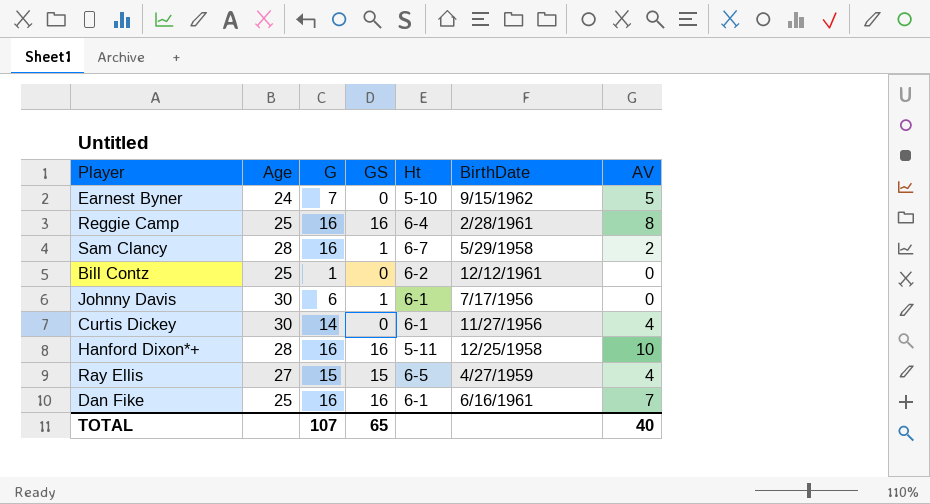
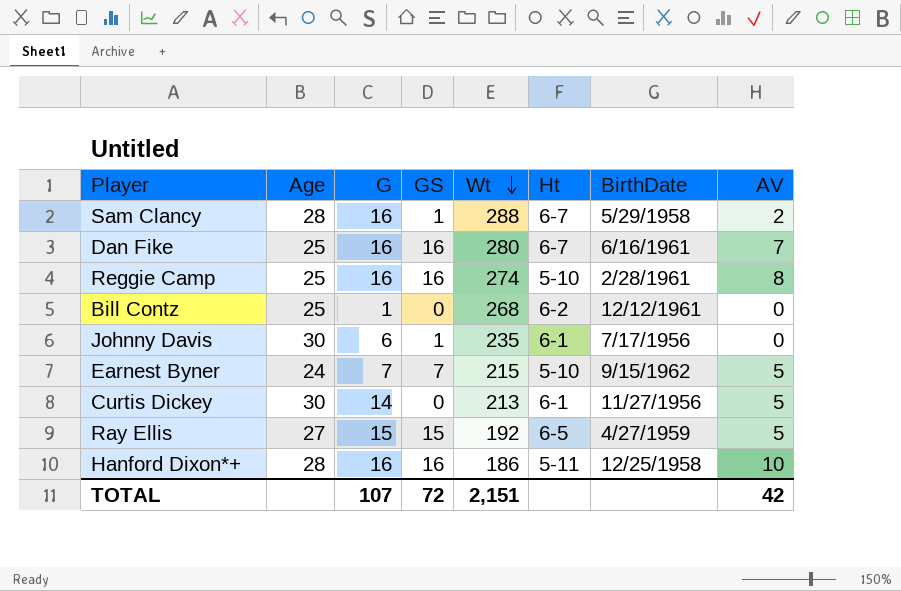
row order: none -> Wt descending
column Wt | position: none -> 5
Dan Fike | Ht: 6-1 -> 6-7
Reggie Camp | Ht: 6-4 -> 5-10
Earnest Byner | GS: 0 -> 7
Curtis Dickey | AV: 4 -> 5
Ray Ellis | AV: 4 -> 5
TOTAL | GS: 65 -> 72
TOTAL | AV: 40 -> 42

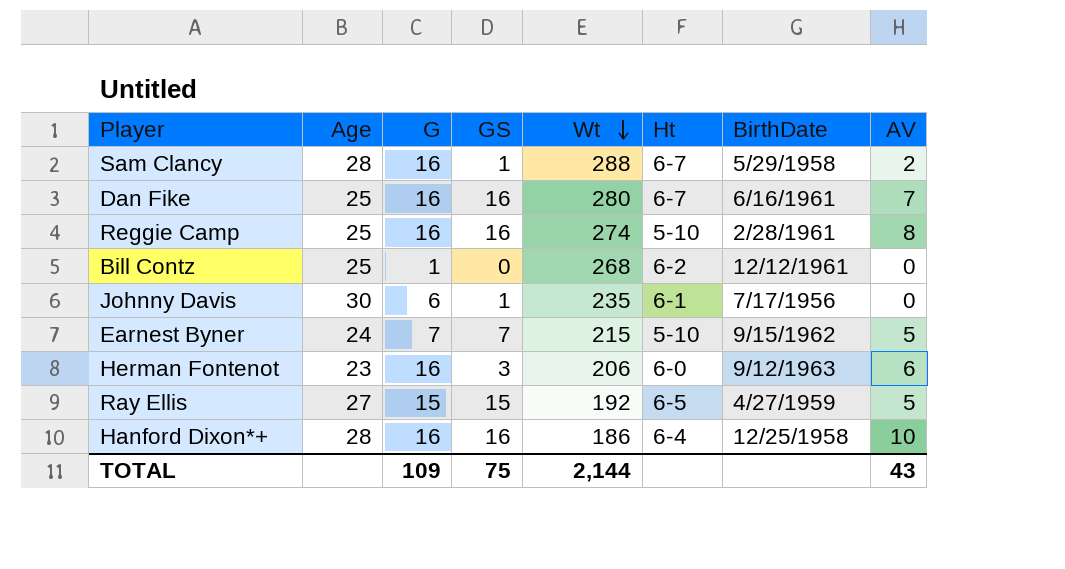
row Curtis Dickey: 30 | 14 | 0 | 213 | 6-1 | 11/27/1956 | 5 -> none
row Herman Fontenot: none -> 23 | 16 | 3 | 206 | 6-0 | 9/12/1963 | 6
Hanford Dixon*+ | Ht: 5-11 -> 6-4
TOTAL | G: 107 -> 109
TOTAL | GS: 72 -> 75
TOTAL | Wt: 2,151 -> 2,144
TOTAL | AV: 42 -> 43

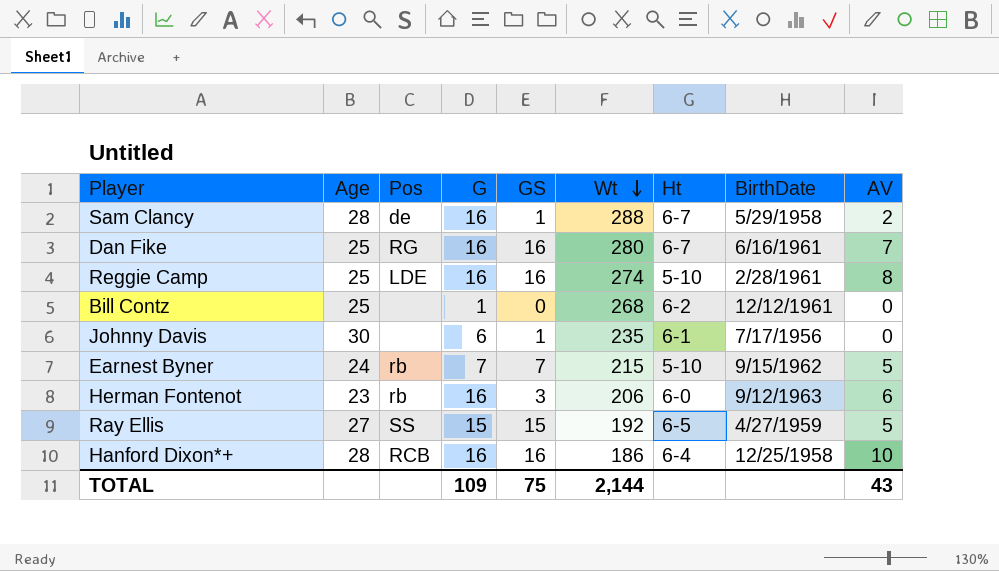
column Pos | position: none -> 3

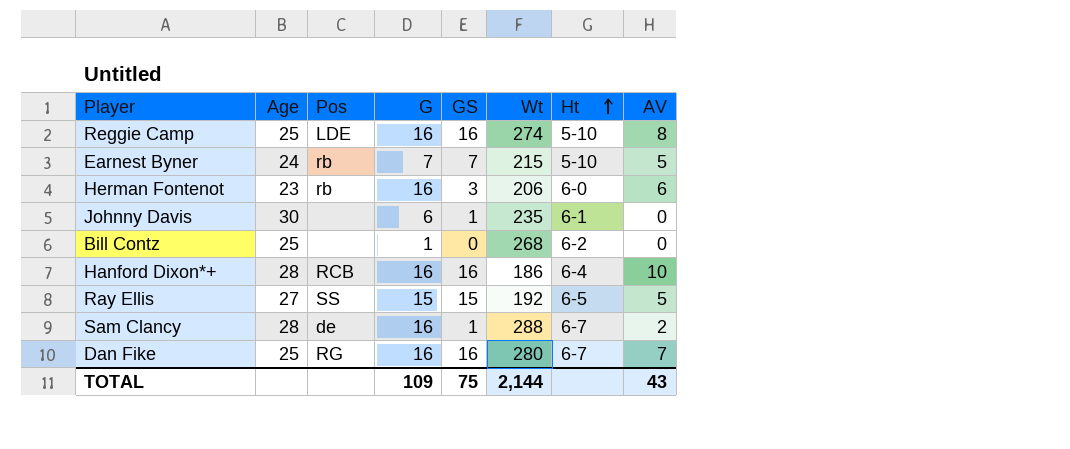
row order: Wt descending -> Ht ascending
column BirthDate | position: 8 -> none

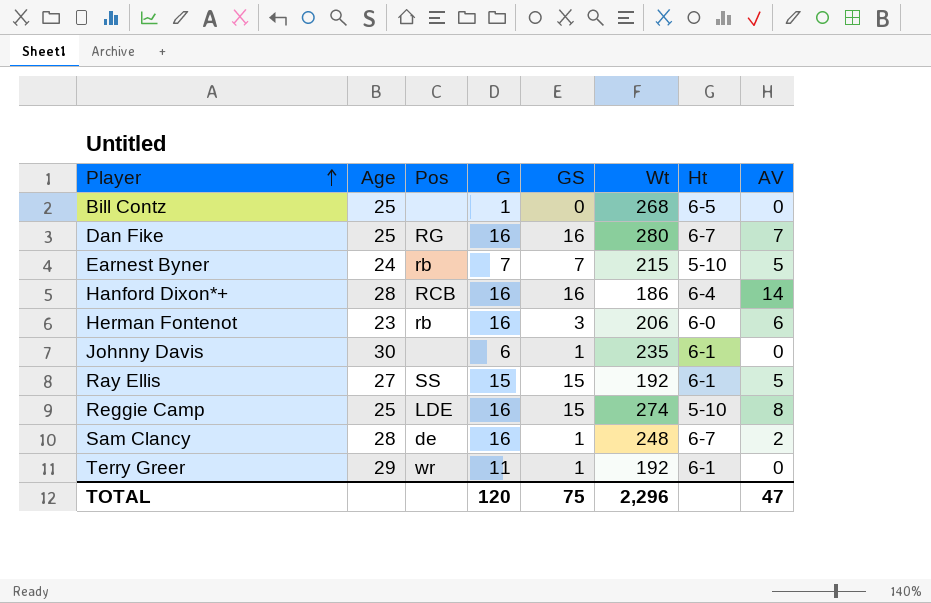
row order: Ht ascending -> Player ascending
Bill Contz | Ht: 6-2 -> 6-5
Hanford Dixon*+ | AV: 10 -> 14
Ray Ellis | Ht: 6-5 -> 6-1
Reggie Camp | GS: 16 -> 15
Sam Clancy | Wt: 288 -> 248
row Terry Greer: none -> 29 | wr | 11 | 1 | 192 | 6-1 | 0
TOTAL | G: 109 -> 120
TOTAL | Wt: 2,144 -> 2,296
TOTAL | AV: 43 -> 47

